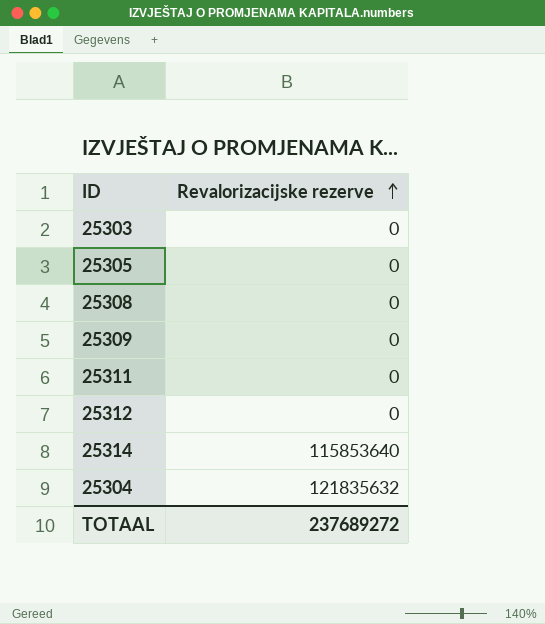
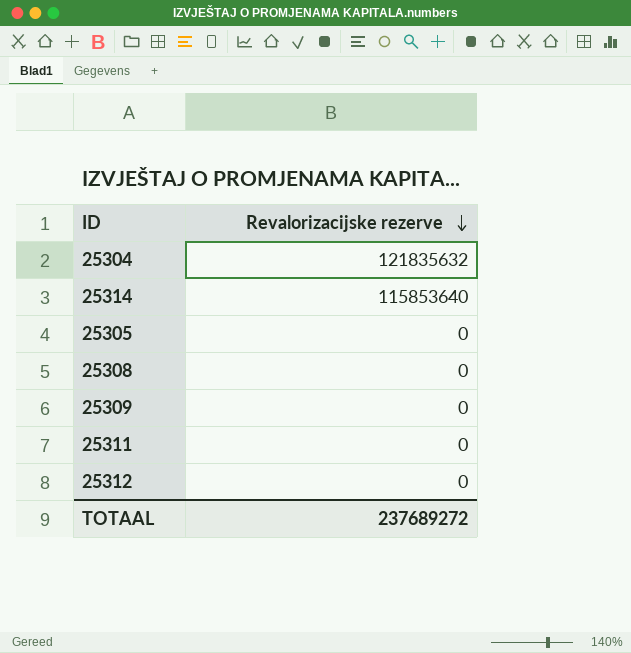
row order: Revalorizacijske rezerve ascending -> Revalorizacijske rezerve descending
row 25303: 0 -> none

